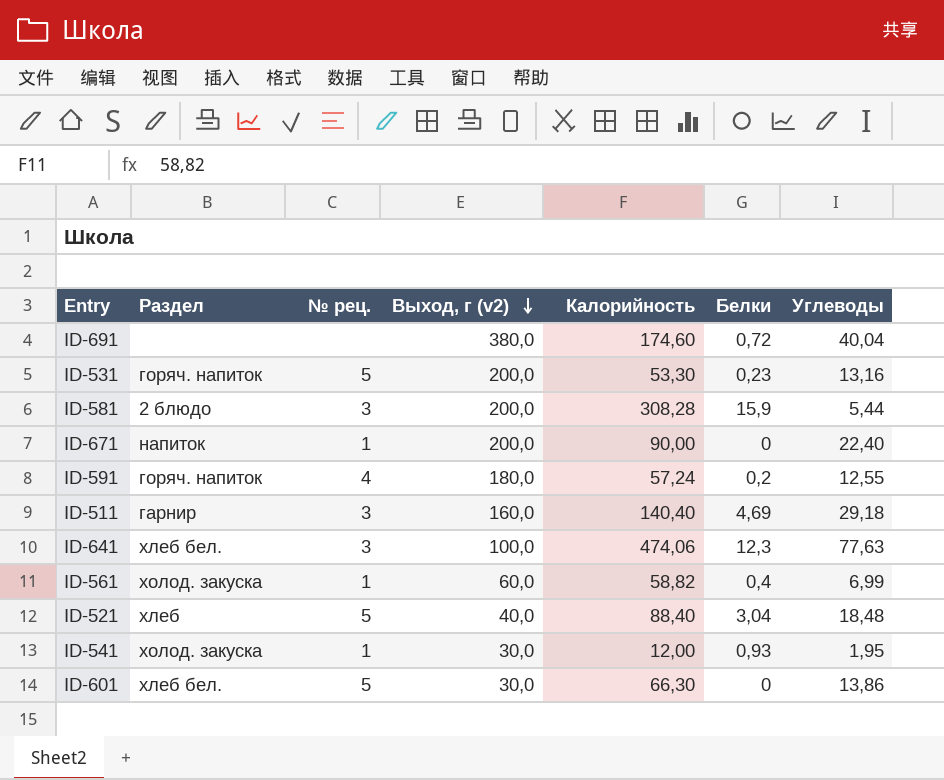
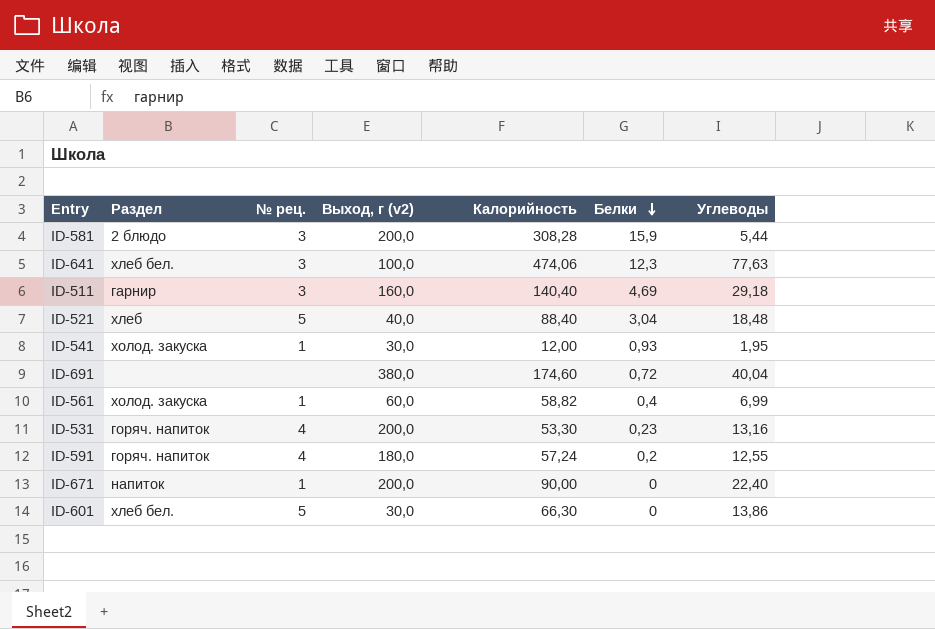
row order: Выход, г (v2) descending -> Белки descending
ID-531 | № рец.: 5 -> 4

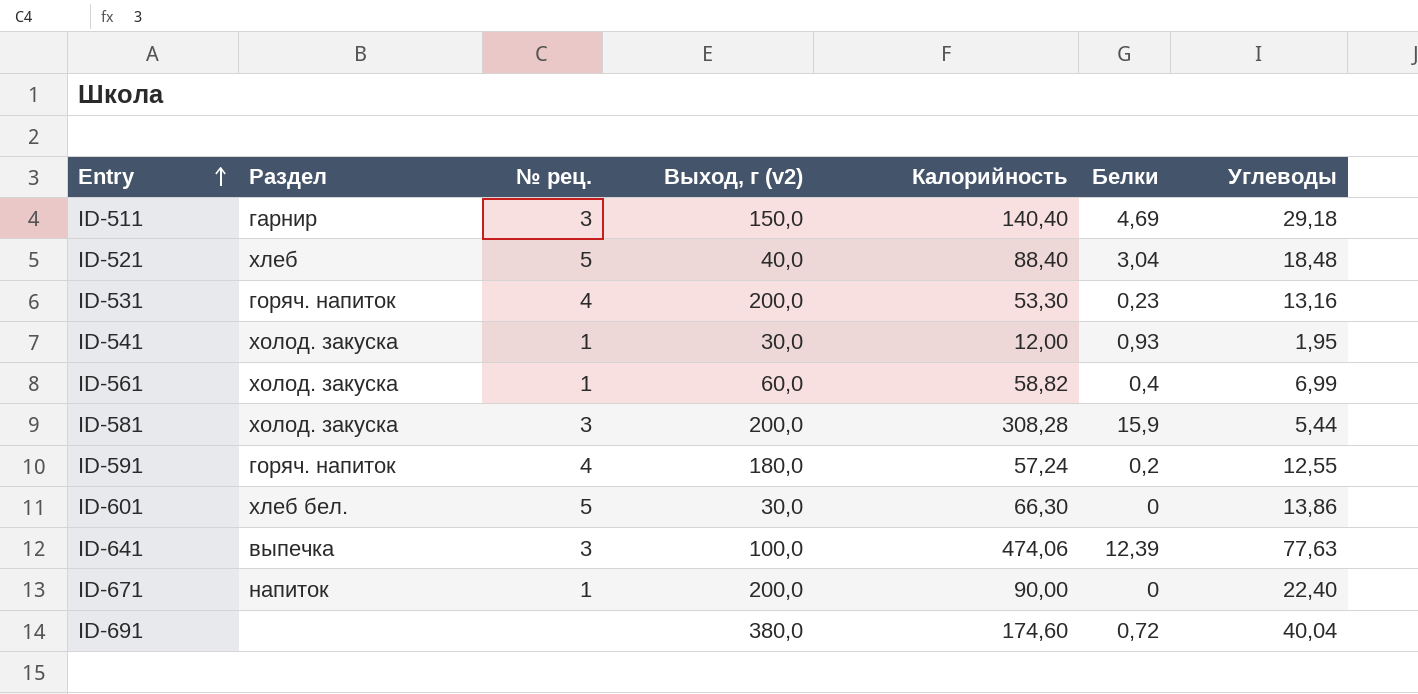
row order: Белки descending -> Entry ascending
ID-511 | Выход, г (v2): 160,0 -> 150,0
ID-581 | Раздел: 2 блюдо -> холод. закуска
ID-641 | Раздел: хлеб бел. -> выпечка
ID-641 | Белки: 12,3 -> 12,39

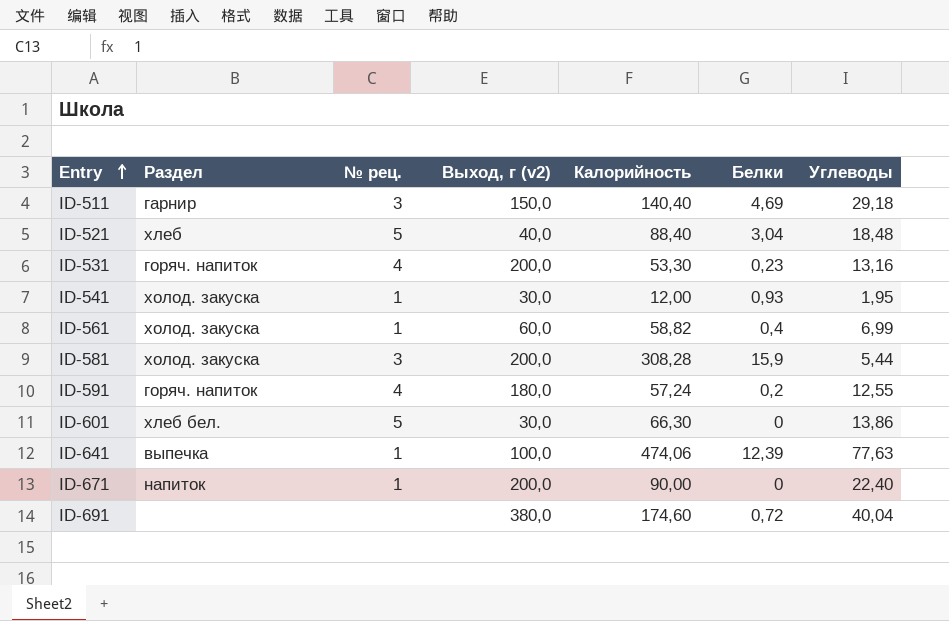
ID-641 | № рец.: 3 -> 1

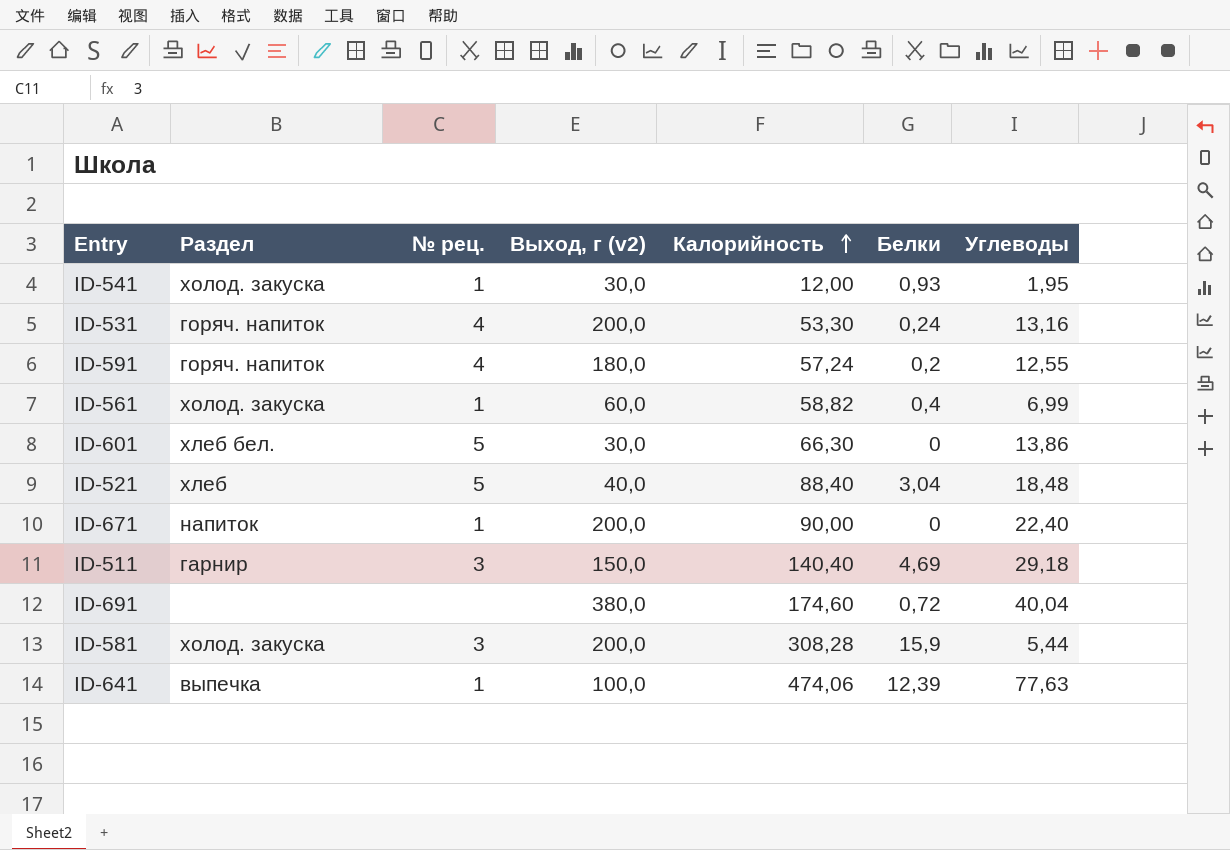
row order: Entry ascending -> Калорийность ascending
ID-531 | Белки: 0,23 -> 0,24

